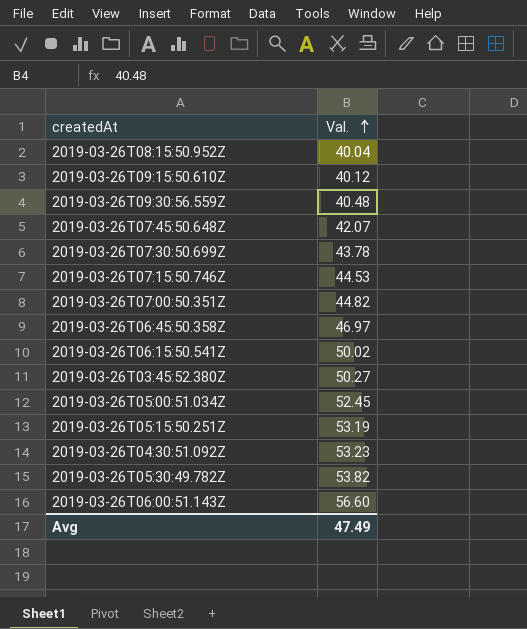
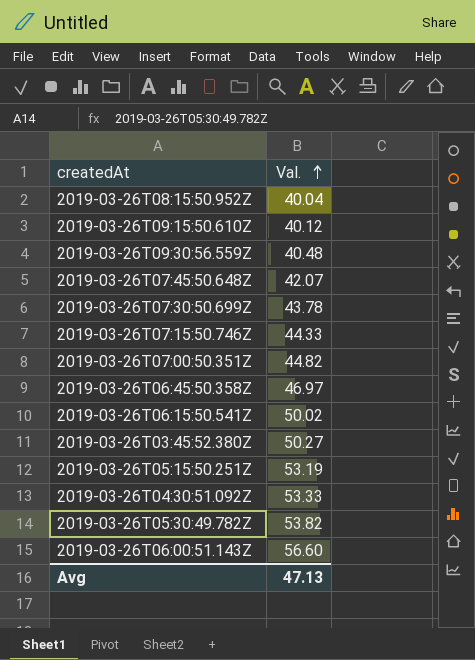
row 2019-03-26T05:00:51.034Z: 52.45 -> none
2019-03-26T07:15:50.746Z | Val.: 44.53 -> 44.33
2019-03-26T04:30:51.092Z | Val.: 53.23 -> 53.33
Avg | Val.: 47.49 -> 47.13

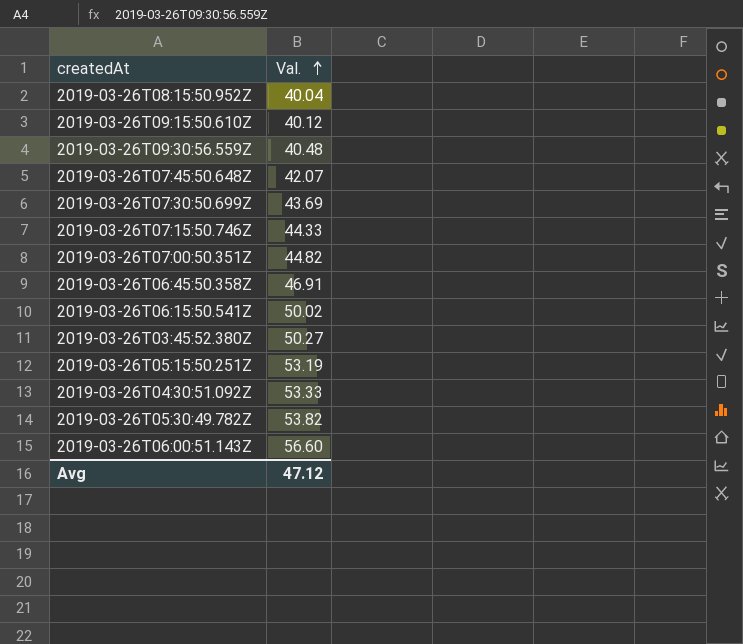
2019-03-26T07:30:50.699Z | Val.: 43.78 -> 43.69
2019-03-26T06:45:50.358Z | Val.: 46.97 -> 46.91
Avg | Val.: 47.13 -> 47.12

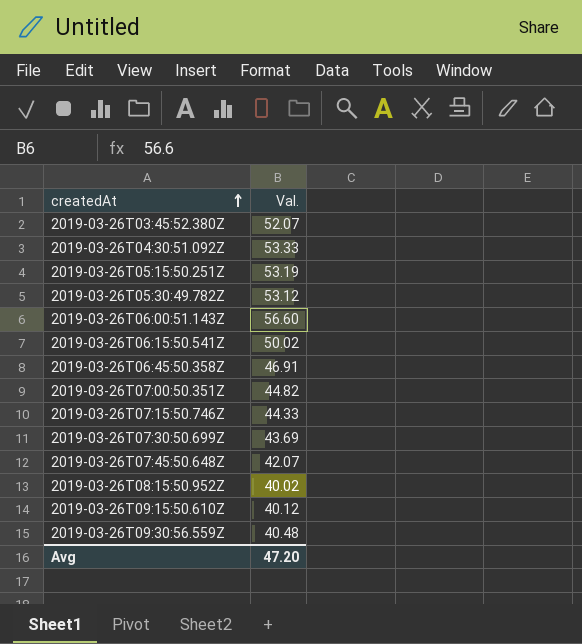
row order: Val. ascending -> createdAt ascending
2019-03-26T03:45:52.380Z | Val.: 50.27 -> 52.07
2019-03-26T05:30:49.782Z | Val.: 53.82 -> 53.12
2019-03-26T08:15:50.952Z | Val.: 40.04 -> 40.02
Avg | Val.: 47.12 -> 47.20

